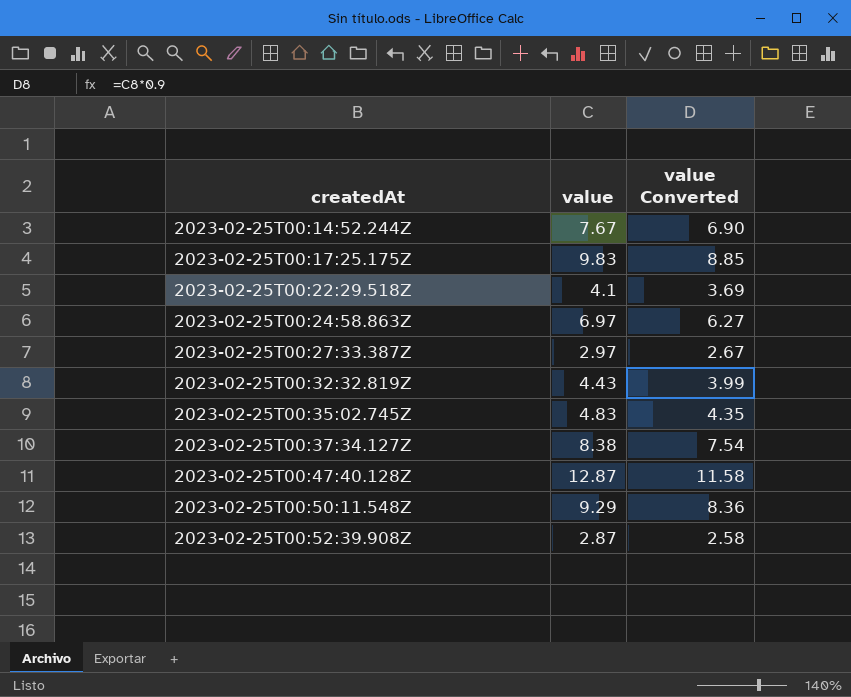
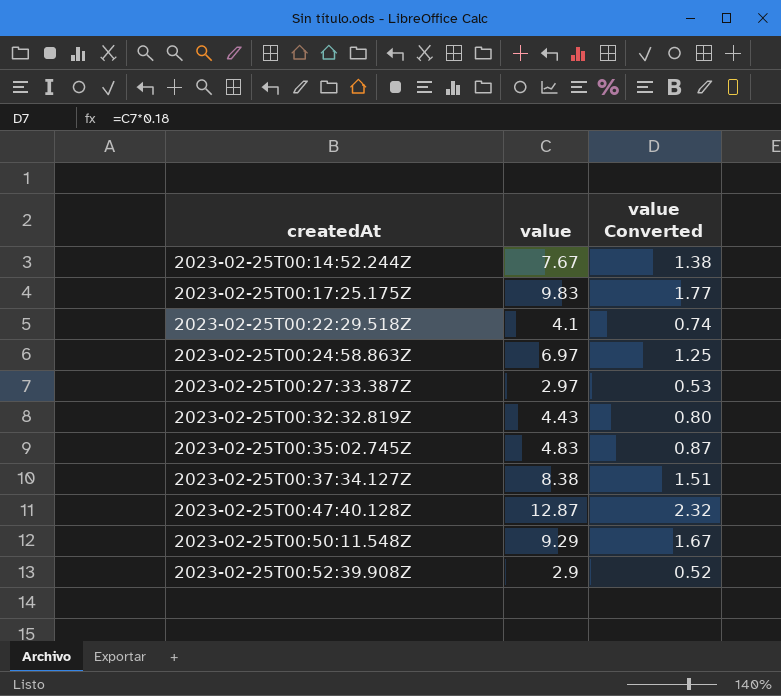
column value Converted | formula: [value] * 0.9 -> [value] * 0.18
2023-02-25T00:52:39.908Z | value: 2.87 -> 2.9

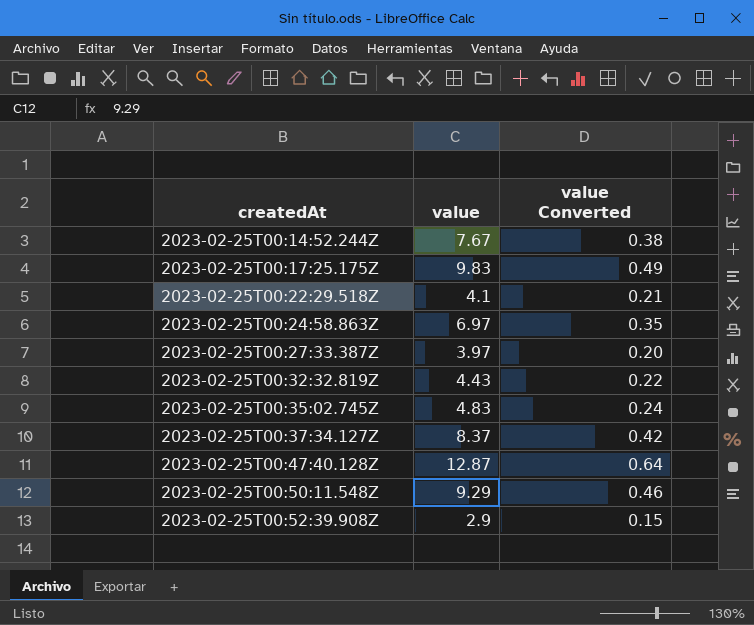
column value Converted | formula: [value] * 0.18 -> [value] * 0.05
2023-02-25T00:27:33.387Z | value: 2.97 -> 3.97
2023-02-25T00:37:34.127Z | value: 8.38 -> 8.37

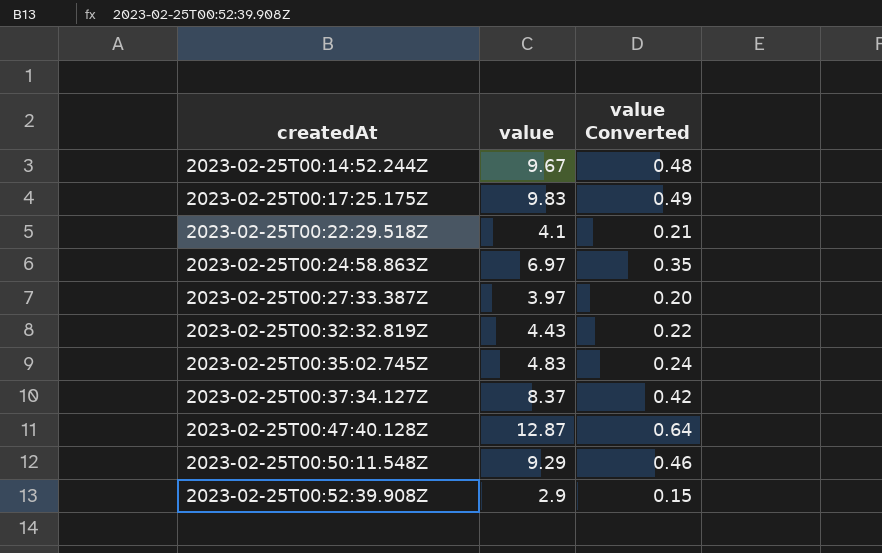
2023-02-25T00:14:52.244Z | value: 7.67 -> 9.67
2023-02-25T00:14:52.244Z | value Converted: 0.38 -> 0.48

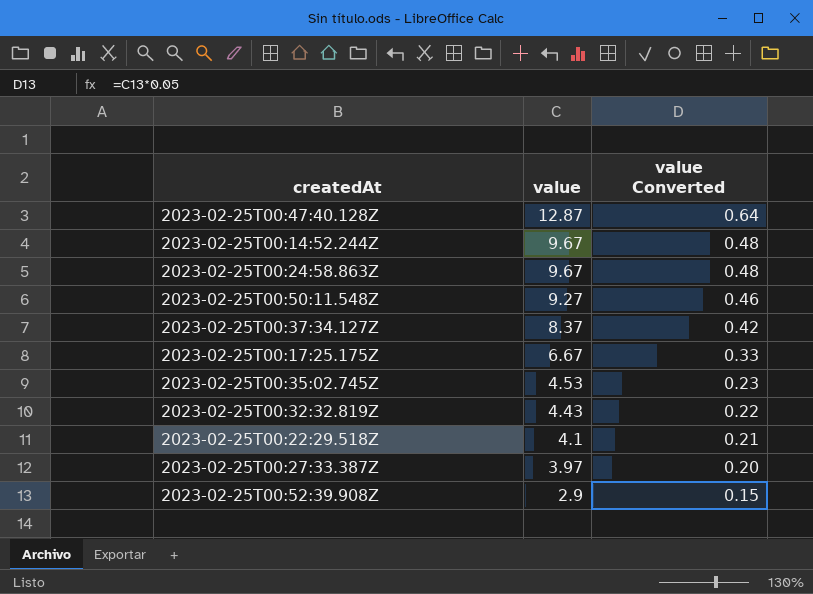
row order: createdAt ascending -> value descending
2023-02-25T00:24:58.863Z | value: 6.97 -> 9.67
2023-02-25T00:24:58.863Z | value Converted: 0.35 -> 0.48
2023-02-25T00:50:11.548Z | value: 9.29 -> 9.27
2023-02-25T00:17:25.175Z | value: 9.83 -> 6.67
2023-02-25T00:17:25.175Z | value Converted: 0.49 -> 0.33
2023-02-25T00:35:02.745Z | value: 4.83 -> 4.53
2023-02-25T00:35:02.745Z | value Converted: 0.24 -> 0.23

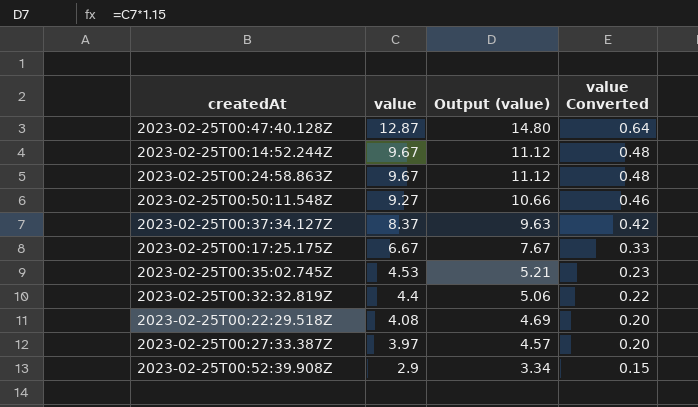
column Output (value) | formula: none -> [value] * 1.15
2023-02-25T00:32:32.819Z | value: 4.43 -> 4.4
2023-02-25T00:22:29.518Z | value: 4.1 -> 4.08
2023-02-25T00:22:29.518Z | value Converted: 0.21 -> 0.20

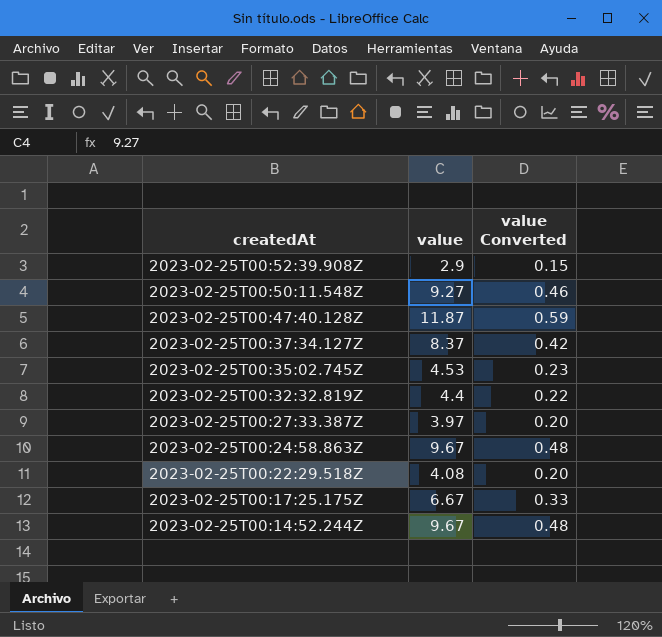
row order: value descending -> createdAt descending
column Output (value) | formula: [value] * 1.15 -> none
2023-02-25T00:47:40.128Z | value: 12.87 -> 11.87
2023-02-25T00:47:40.128Z | value Converted: 0.64 -> 0.59

